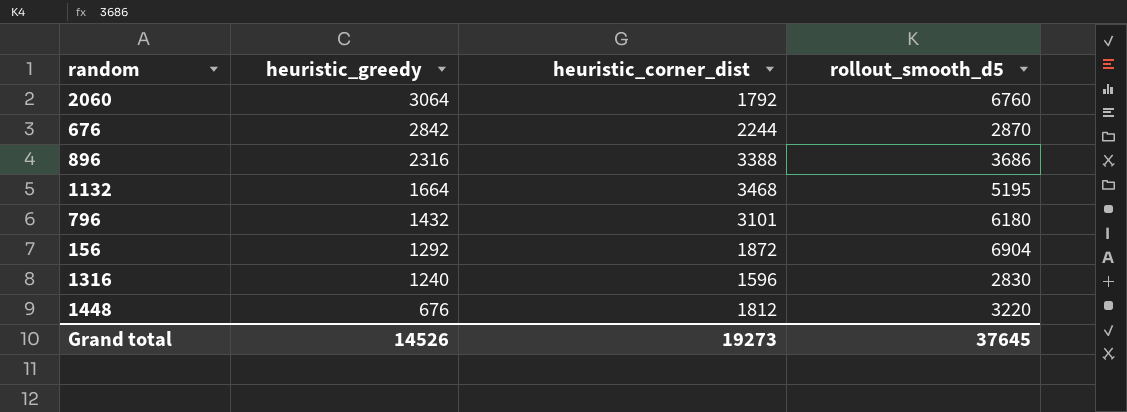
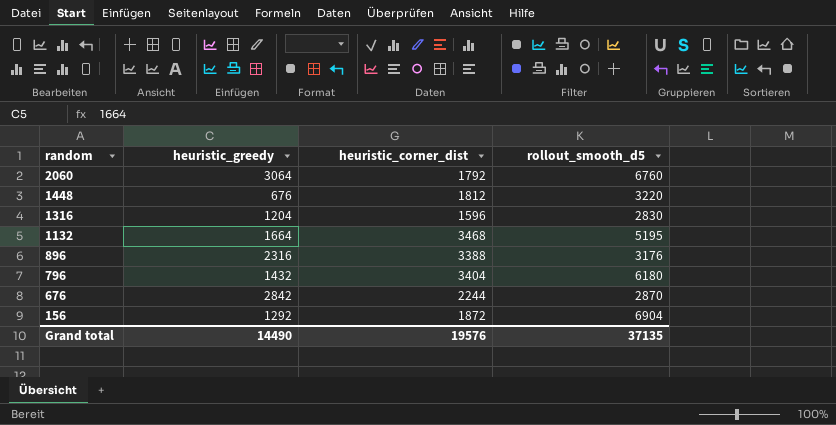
row order: heuristic_greedy descending -> random descending
1316 | heuristic_greedy: 1240 -> 1204
896 | rollout_smooth_d5: 3686 -> 3176
796 | heuristic_corner_dist: 3101 -> 3404
Grand total | heuristic_greedy: 14526 -> 14490
Grand total | heuristic_corner_dist: 19273 -> 19576
Grand total | rollout_smooth_d5: 37645 -> 37135

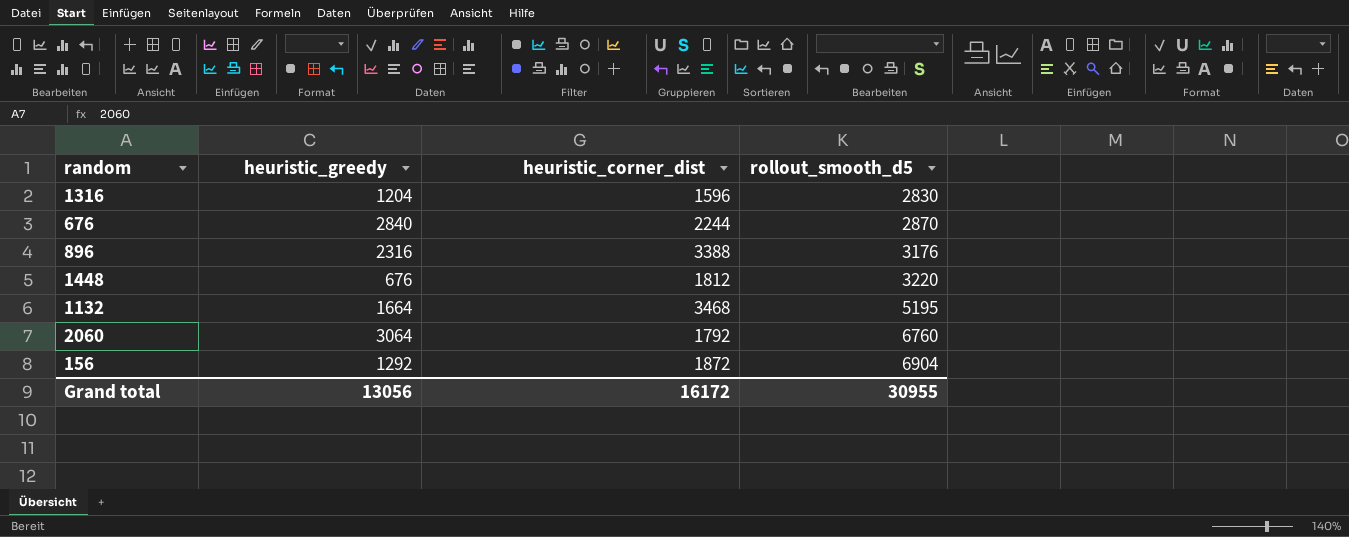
row order: random descending -> rollout_smooth_d5 ascending
row 796: 1432 | 3404 | 6180 -> none
676 | heuristic_greedy: 2842 -> 2840
Grand total | heuristic_greedy: 14490 -> 13056
Grand total | heuristic_corner_dist: 19576 -> 16172
Grand total | rollout_smooth_d5: 37135 -> 30955

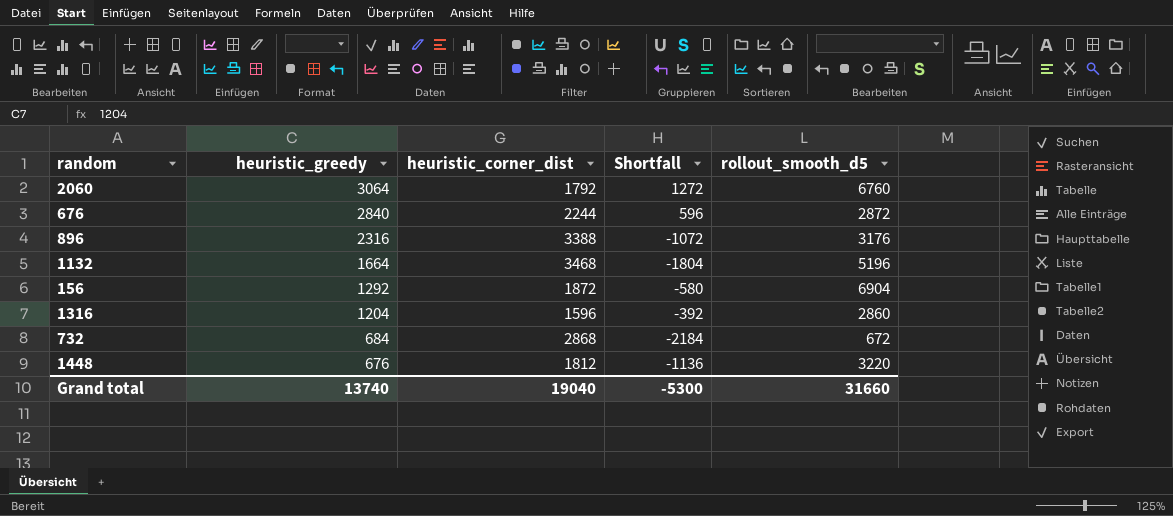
row order: rollout_smooth_d5 ascending -> heuristic_greedy descending
column Shortfall | formula: none -> [heuristic_greedy] - [heuristic_corner_dist]
676 | rollout_smooth_d5: 2870 -> 2872
1132 | rollout_smooth_d5: 5195 -> 5196
1316 | rollout_smooth_d5: 2830 -> 2860
row 732: none -> 684 | 2868 | -2184 | 672
Grand total | heuristic_greedy: 13056 -> 13740
Grand total | heuristic_corner_dist: 16172 -> 19040
Grand total | rollout_smooth_d5: 30955 -> 31660

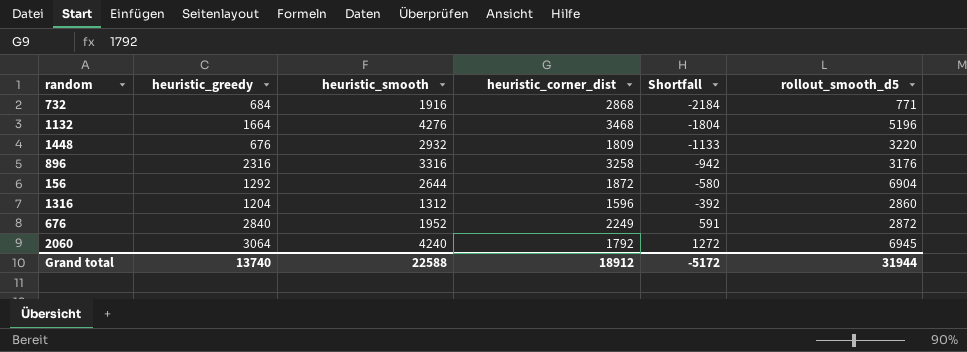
row order: heuristic_greedy descending -> Shortfall ascending
column heuristic_smooth | position: none -> 3
732 | rollout_smooth_d5: 672 -> 771
1448 | heuristic_corner_dist: 1812 -> 1809
1448 | Shortfall: -1136 -> -1133
896 | heuristic_corner_dist: 3388 -> 3258
896 | Shortfall: -1072 -> -942
676 | heuristic_corner_dist: 2244 -> 2249
676 | Shortfall: 596 -> 591
2060 | rollout_smooth_d5: 6760 -> 6945
Grand total | heuristic_corner_dist: 19040 -> 18912
Grand total | Shortfall: -5300 -> -5172
Grand total | rollout_smooth_d5: 31660 -> 31944

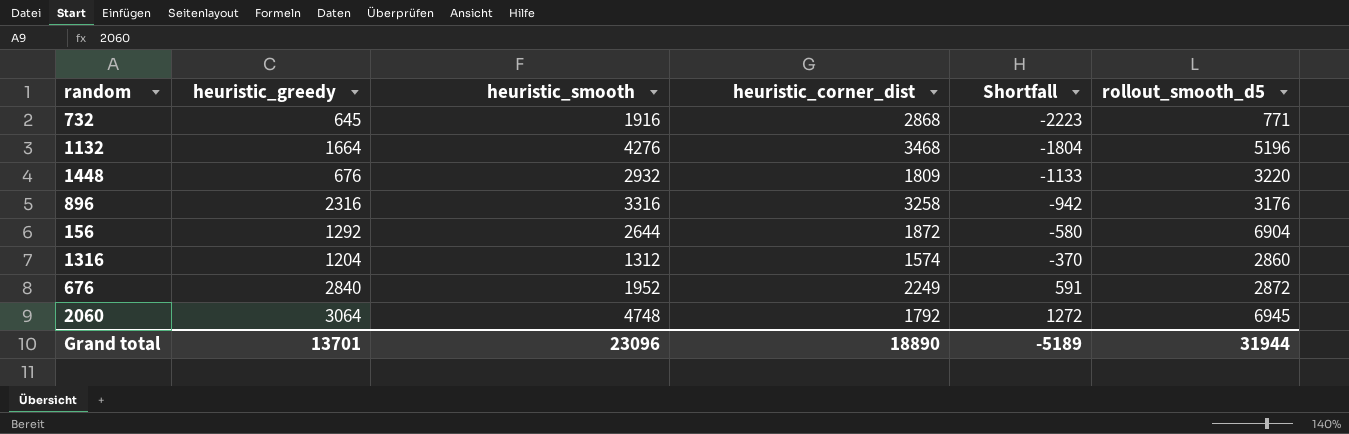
732 | heuristic_greedy: 684 -> 645
732 | Shortfall: -2184 -> -2223
1316 | heuristic_corner_dist: 1596 -> 1574
1316 | Shortfall: -392 -> -370
2060 | heuristic_smooth: 4240 -> 4748
Grand total | heuristic_greedy: 13740 -> 13701
Grand total | heuristic_smooth: 22588 -> 23096
Grand total | heuristic_corner_dist: 18912 -> 18890
Grand total | Shortfall: -5172 -> -5189

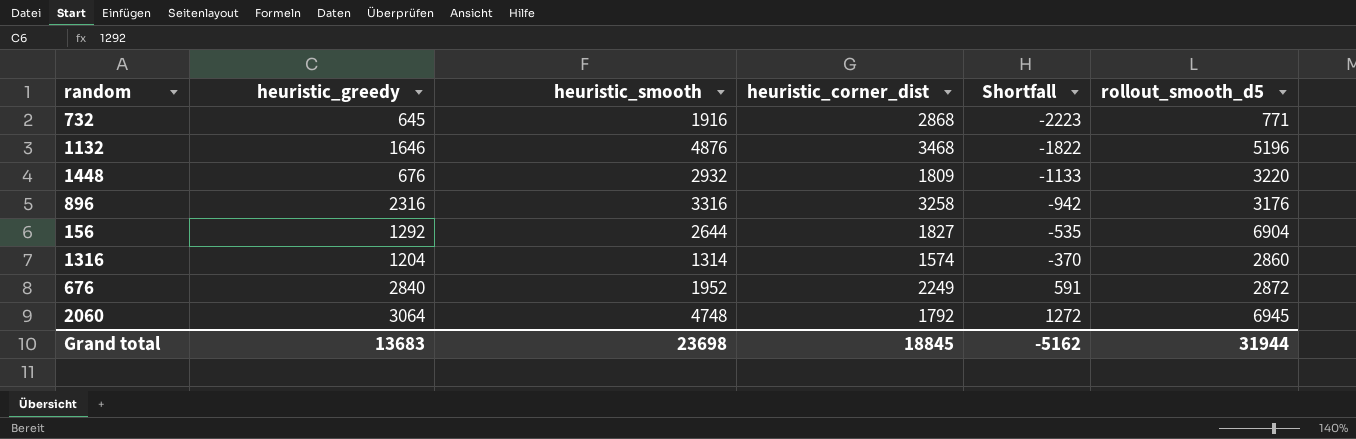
1132 | heuristic_greedy: 1664 -> 1646
1132 | heuristic_smooth: 4276 -> 4876
1132 | Shortfall: -1804 -> -1822
156 | heuristic_corner_dist: 1872 -> 1827
156 | Shortfall: -580 -> -535
1316 | heuristic_smooth: 1312 -> 1314
Grand total | heuristic_greedy: 13701 -> 13683
Grand total | heuristic_smooth: 23096 -> 23698
Grand total | heuristic_corner_dist: 18890 -> 18845
Grand total | Shortfall: -5189 -> -5162

